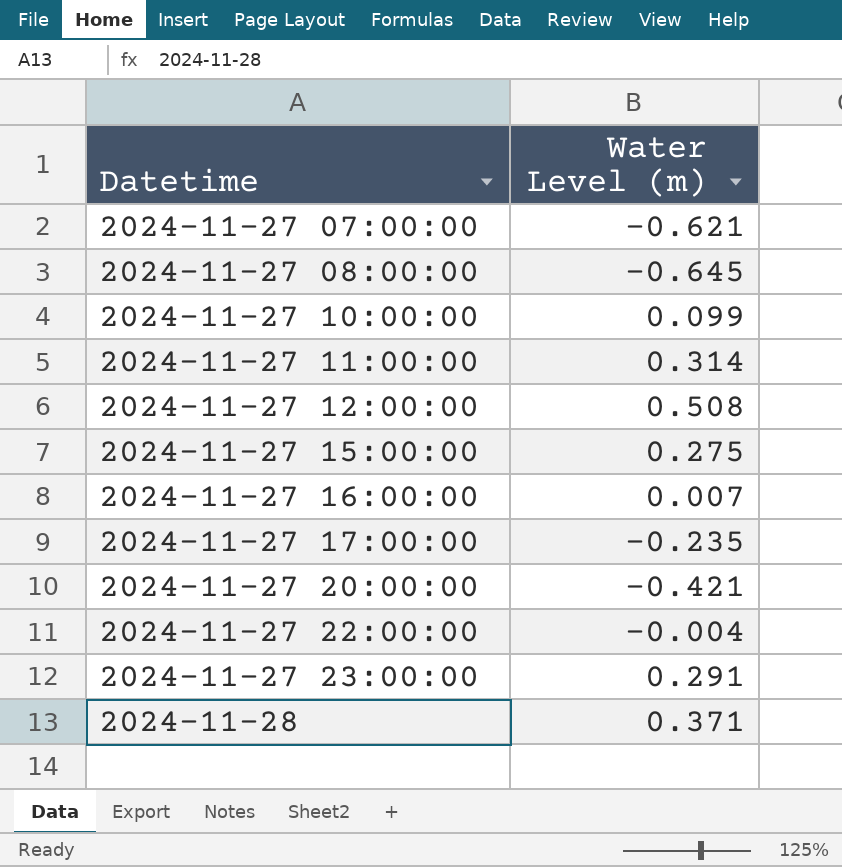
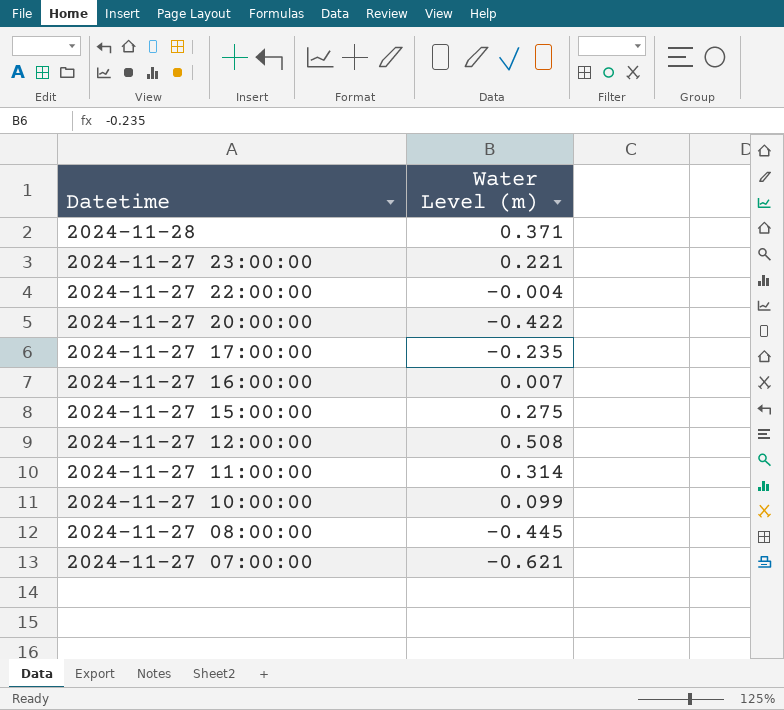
row order: Datetime ascending -> Datetime descending
2024-11-27 23:00:00 | Water Level (m): 0.291 -> 0.221
2024-11-27 20:00:00 | Water Level (m): -0.421 -> -0.422
2024-11-27 08:00:00 | Water Level (m): -0.645 -> -0.445

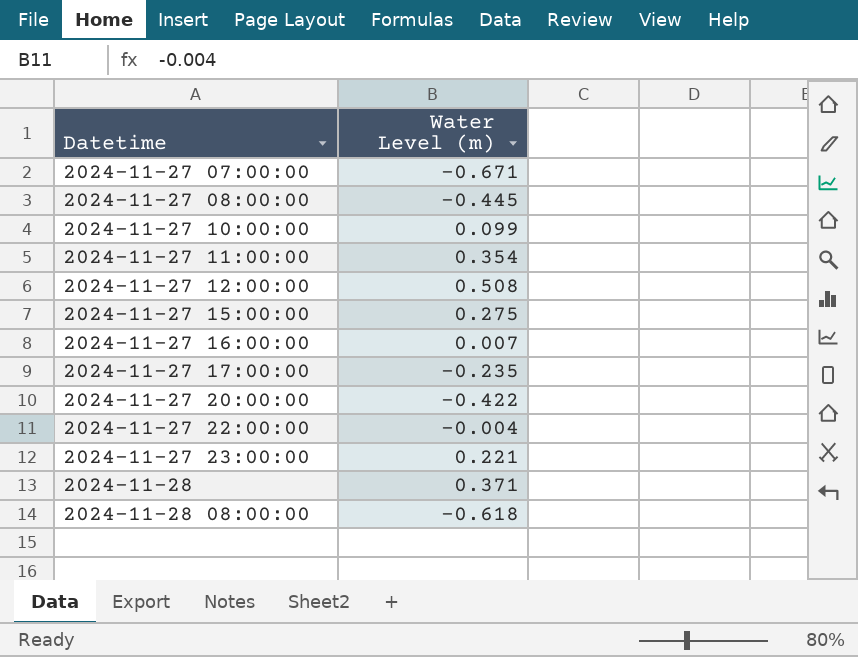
row order: Datetime descending -> Datetime ascending
2024-11-27 07:00:00 | Water Level (m): -0.621 -> -0.671
2024-11-27 11:00:00 | Water Level (m): 0.314 -> 0.354
row 2024-11-28 08:00:00: none -> -0.618

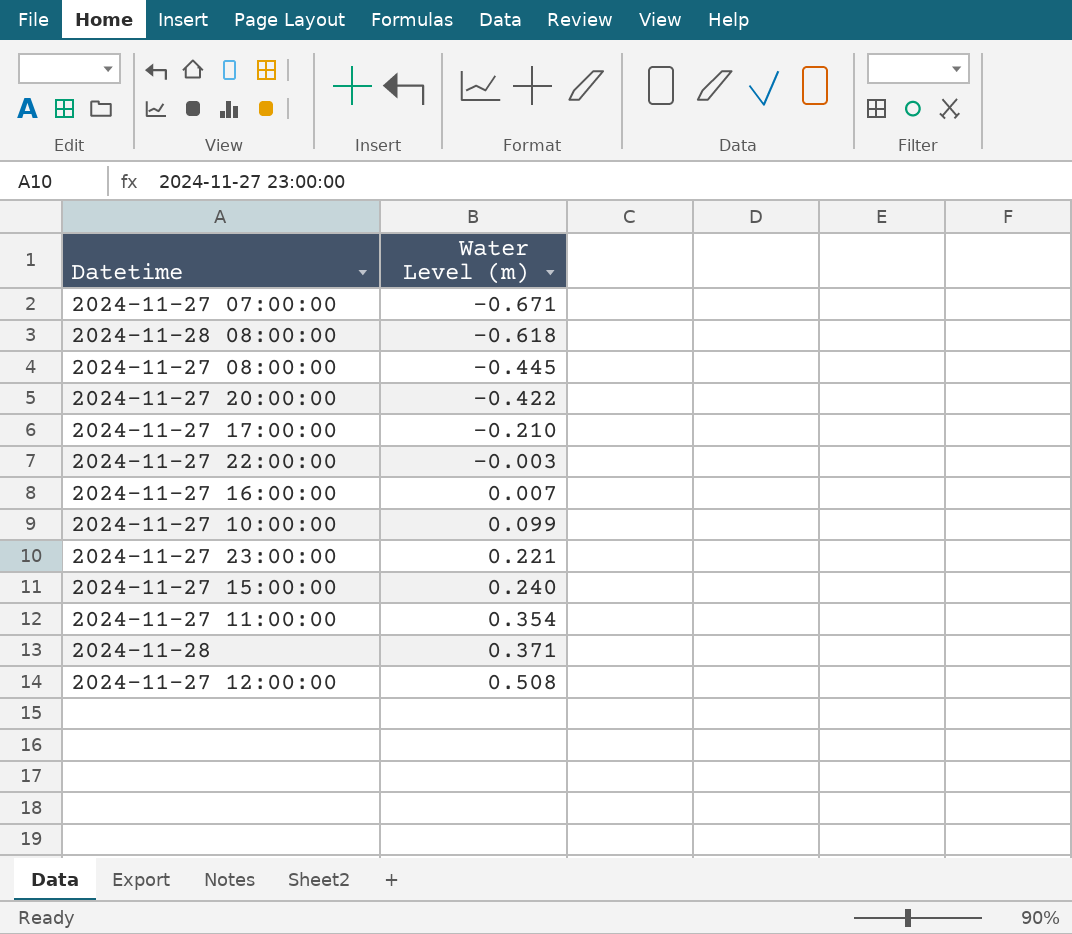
row order: Datetime ascending -> Water Level (m) ascending
2024-11-27 17:00:00 | Water Level (m): -0.235 -> -0.210
2024-11-27 22:00:00 | Water Level (m): -0.004 -> -0.003
2024-11-27 15:00:00 | Water Level (m): 0.275 -> 0.240

